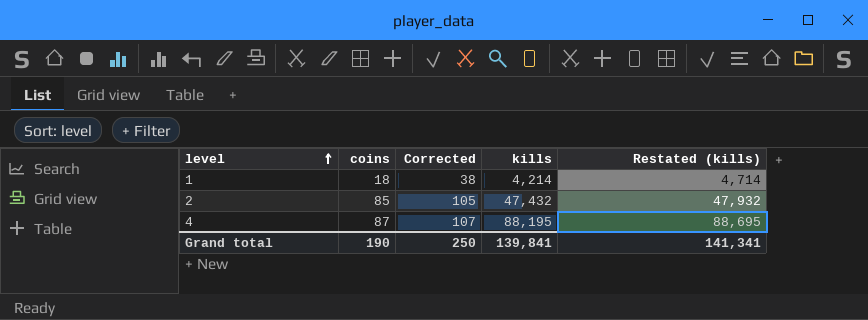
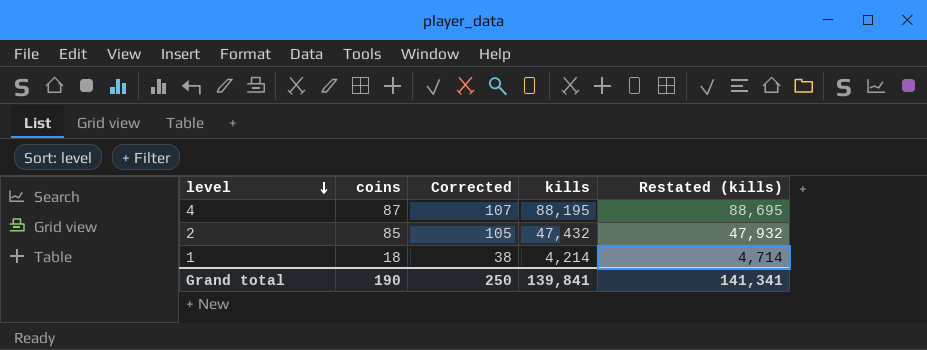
row order: level ascending -> level descending

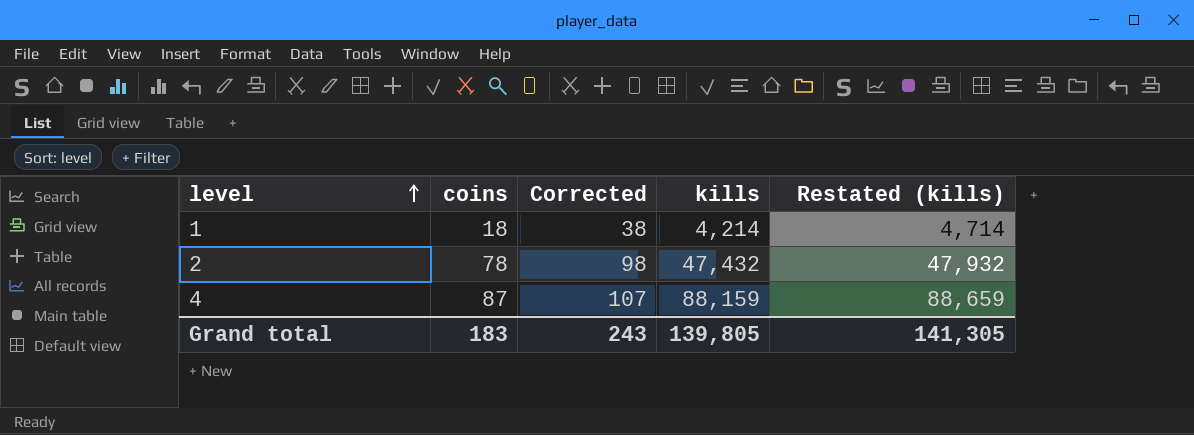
row order: level descending -> level ascending
2 | coins: 85 -> 78
2 | Corrected: 105 -> 98
4 | kills: 88,195 -> 88,159
4 | Restated (kills): 88,695 -> 88,659
Grand total | coins: 190 -> 183
Grand total | Corrected: 250 -> 243
Grand total | kills: 139,841 -> 139,805
Grand total | Restated (kills): 141,341 -> 141,305

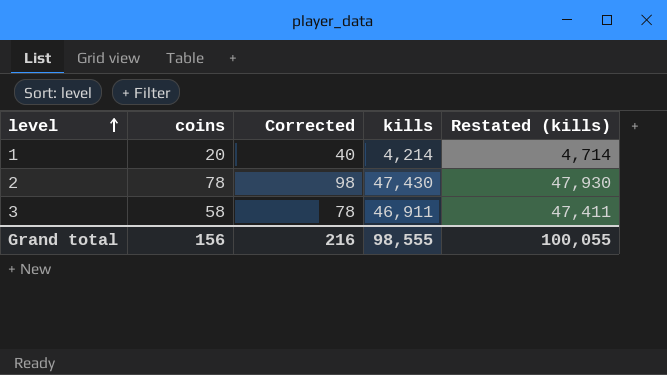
row 4: 87 | 107 | 88,159 | 88,659 -> none
1 | coins: 18 -> 20
1 | Corrected: 38 -> 40
2 | kills: 47,432 -> 47,430
2 | Restated (kills): 47,932 -> 47,930
row 3: none -> 58 | 78 | 46,911 | 47,411
Grand total | coins: 183 -> 156
Grand total | Corrected: 243 -> 216
Grand total | kills: 139,805 -> 98,555
Grand total | Restated (kills): 141,305 -> 100,055

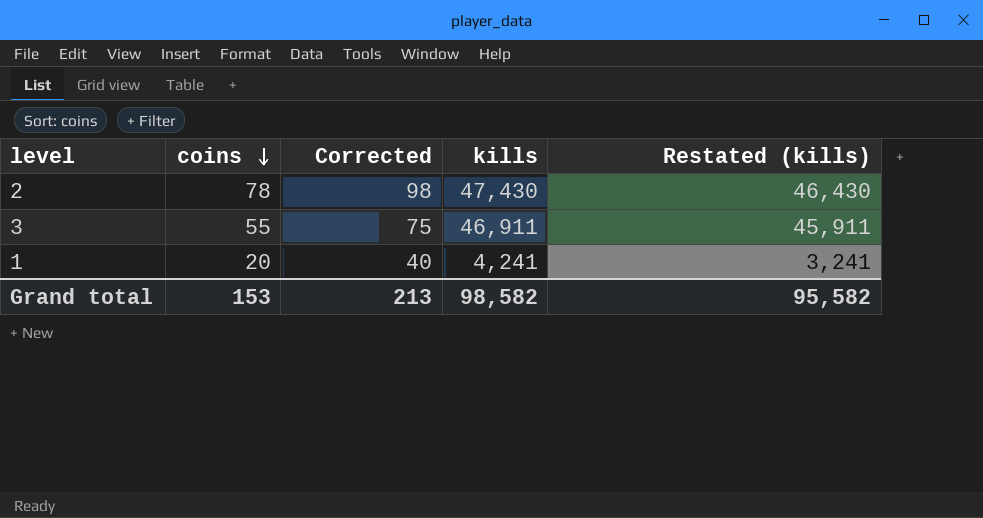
row order: level ascending -> coins descending
column Restated (kills) | formula: [kills] + 500 -> [kills] - 1000
3 | coins: 58 -> 55
3 | Corrected: 78 -> 75
1 | kills: 4,214 -> 4,241
Grand total | coins: 156 -> 153
Grand total | Corrected: 216 -> 213
Grand total | kills: 98,555 -> 98,582
Grand total | Restated (kills): 100,055 -> 95,582

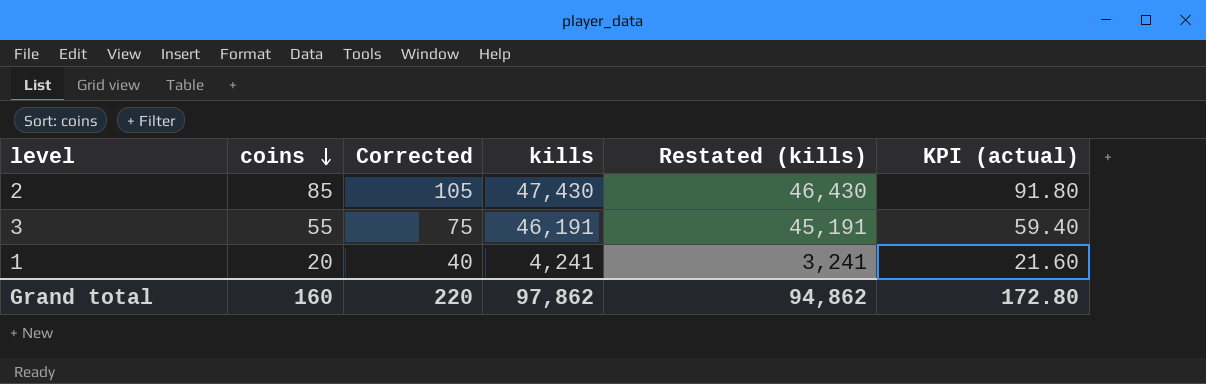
column KPI (actual) | formula: none -> [coins] * 1.08
2 | coins: 78 -> 85
2 | Corrected: 98 -> 105
3 | kills: 46,911 -> 46,191
3 | Restated (kills): 45,911 -> 45,191
Grand total | coins: 153 -> 160
Grand total | Corrected: 213 -> 220
Grand total | kills: 98,582 -> 97,862
Grand total | Restated (kills): 95,582 -> 94,862

